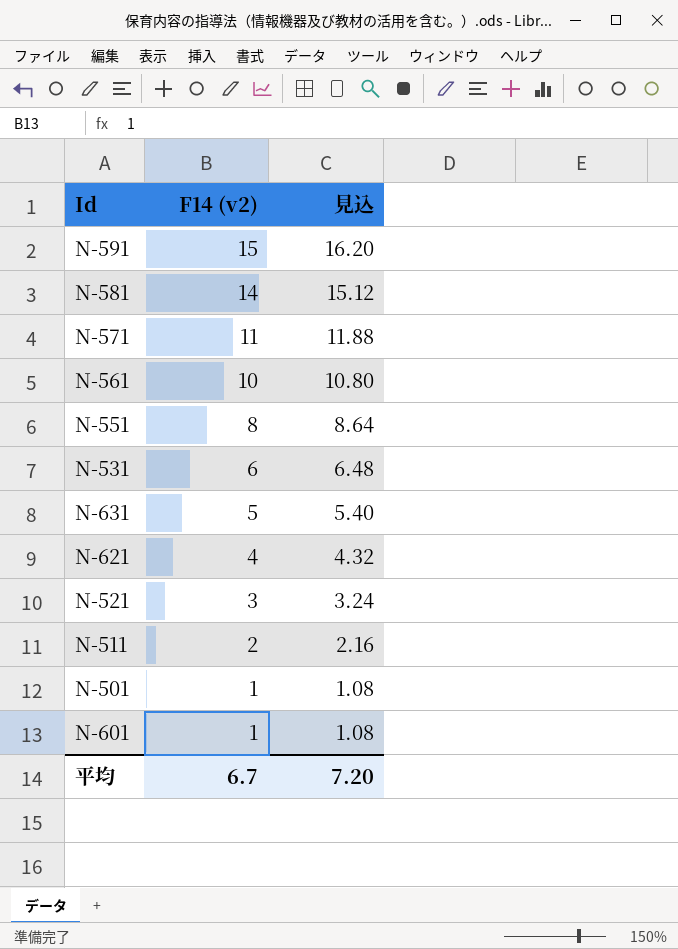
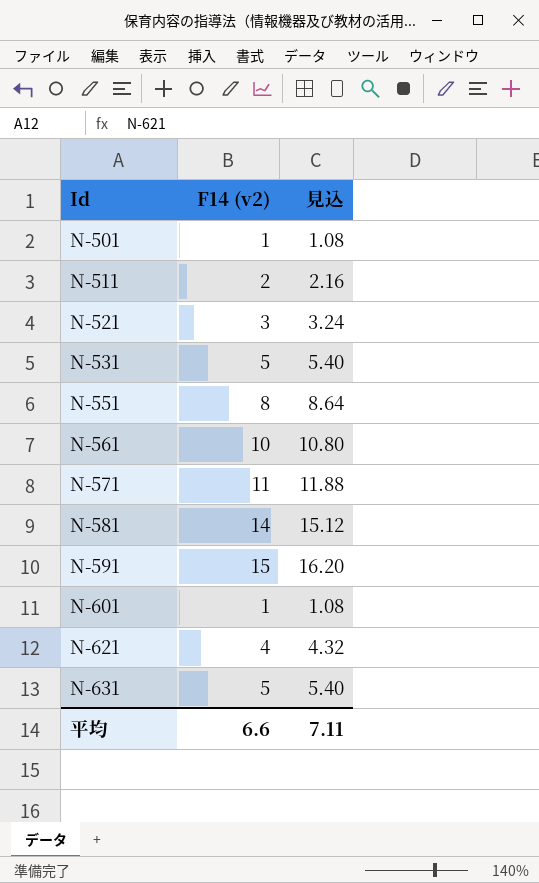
row order: F14 (v2) descending -> Id ascending
N-531 | F14 (v2): 6 -> 5
N-531 | 見込: 6.48 -> 5.40
平均 | F14 (v2): 6.7 -> 6.6
平均 | 見込: 7.20 -> 7.11

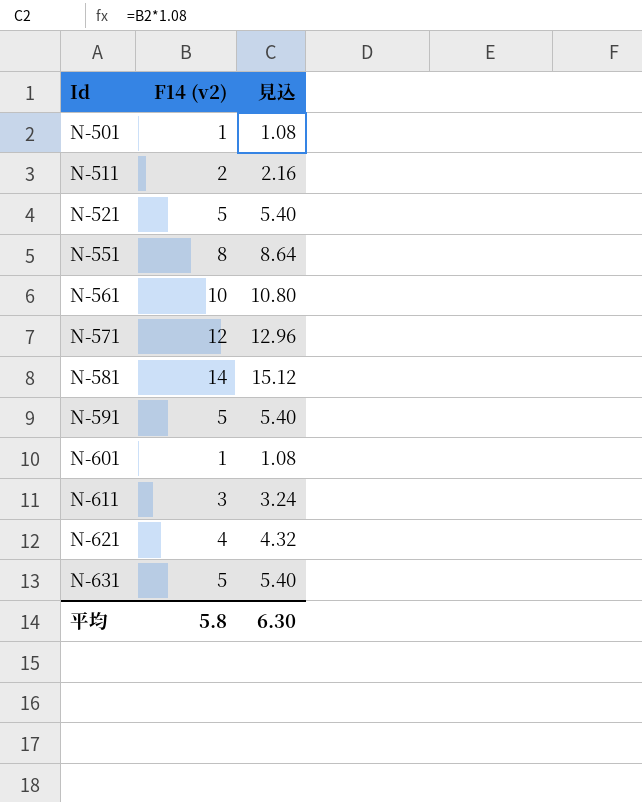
row N-531: 5 | 5.40 -> none
N-521 | F14 (v2): 3 -> 5
N-521 | 見込: 3.24 -> 5.40
N-571 | F14 (v2): 11 -> 12
N-571 | 見込: 11.88 -> 12.96
N-591 | F14 (v2): 15 -> 5
N-591 | 見込: 16.20 -> 5.40
row N-611: none -> 3 | 3.24
平均 | F14 (v2): 6.6 -> 5.8
平均 | 見込: 7.11 -> 6.30

